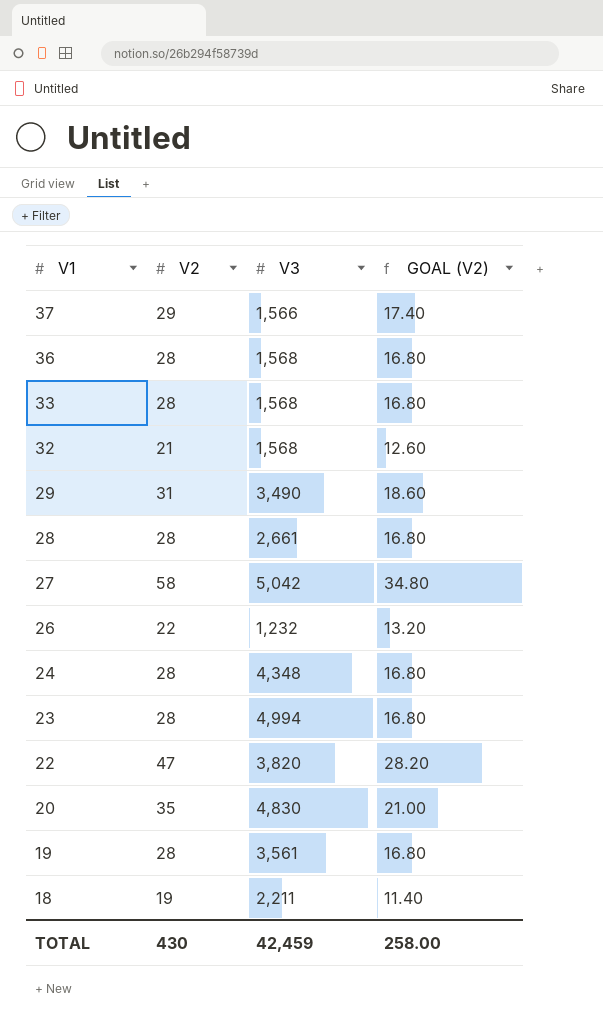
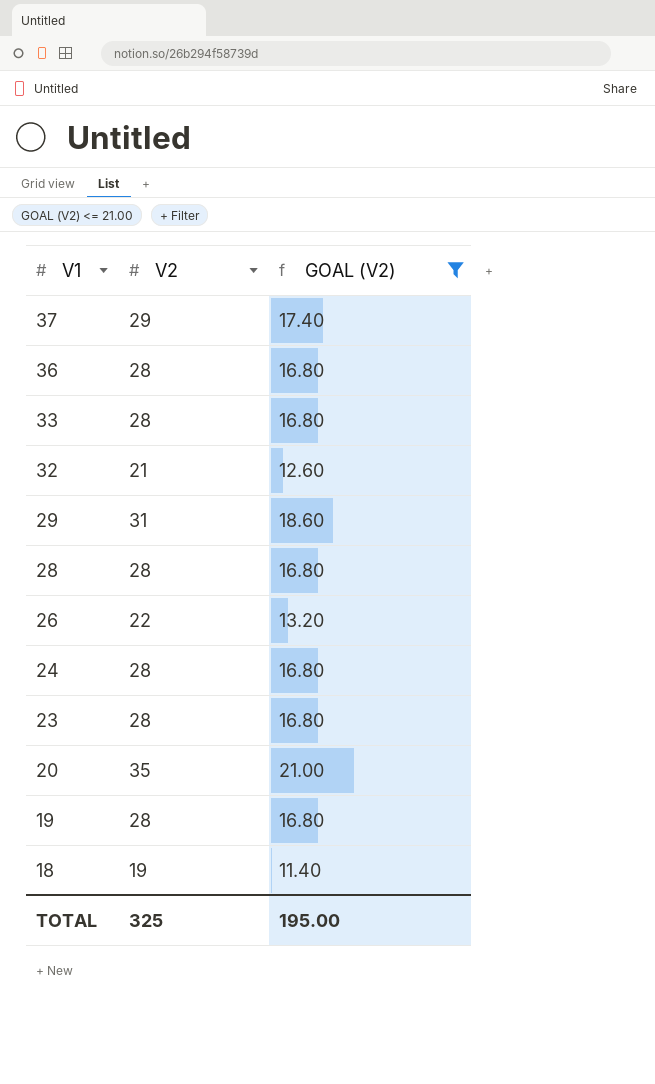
filter: none -> GOAL (V2) <= 21.00
column V3 | position: 3 -> none
TOTAL | V2: 430 -> 325
TOTAL | GOAL (V2): 258.00 -> 195.00

